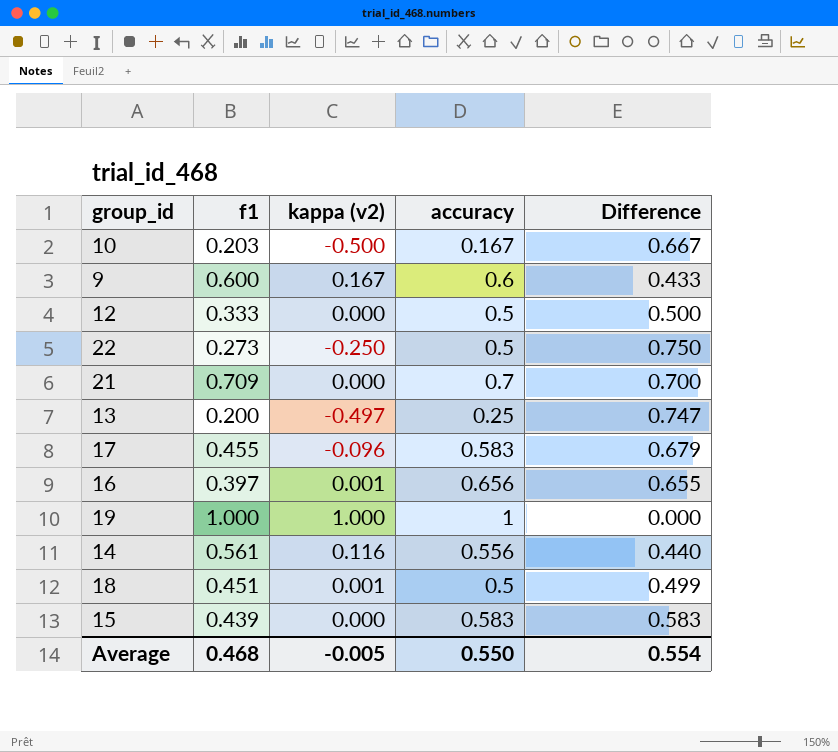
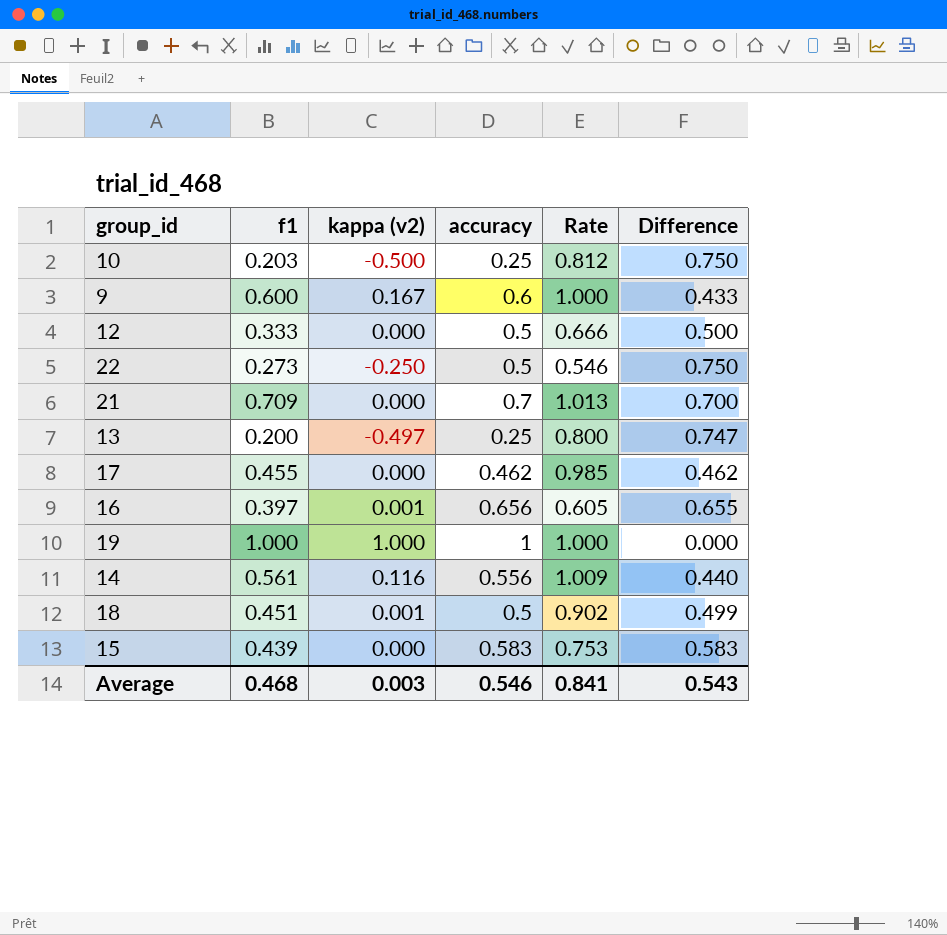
column Rate | formula: none -> [f1] / [accuracy]
10 | accuracy: 0.167 -> 0.25
10 | Difference: 0.667 -> 0.750
17 | kappa (v2): -0.096 -> 0.000
17 | accuracy: 0.583 -> 0.462
17 | Difference: 0.679 -> 0.462
Average | kappa (v2): -0.005 -> 0.003
Average | accuracy: 0.550 -> 0.546
Average | Difference: 0.554 -> 0.543

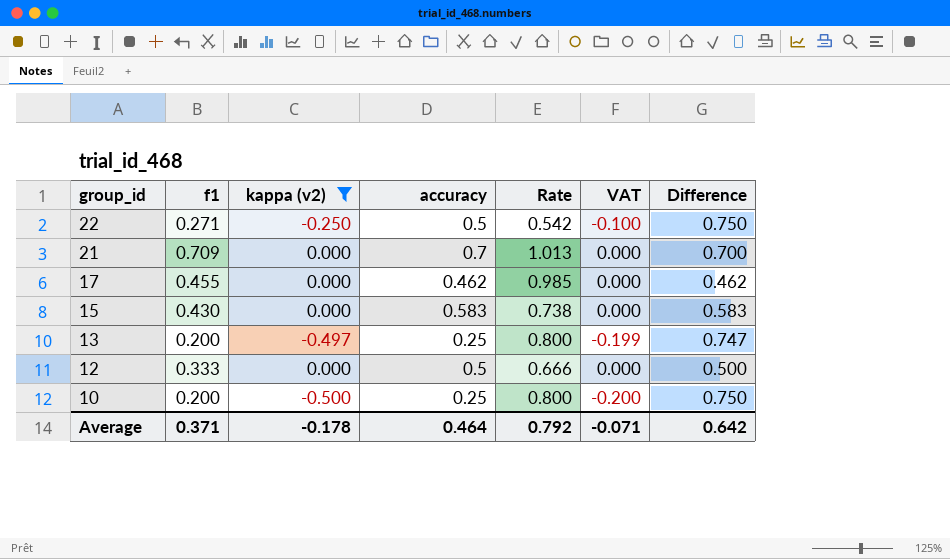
filter: none -> kappa (v2) <= 0.000
row order: none -> group_id descending
column VAT | formula: none -> [kappa (v2)] * 0.4
22 | f1: 0.273 -> 0.271
22 | Rate: 0.546 -> 0.542
15 | f1: 0.439 -> 0.430
15 | Rate: 0.753 -> 0.738
10 | f1: 0.203 -> 0.200
10 | Rate: 0.812 -> 0.800
Average | f1: 0.468 -> 0.371
Average | kappa (v2): 0.003 -> -0.178
Average | accuracy: 0.546 -> 0.464
Average | Rate: 0.841 -> 0.792
Average | Difference: 0.543 -> 0.642

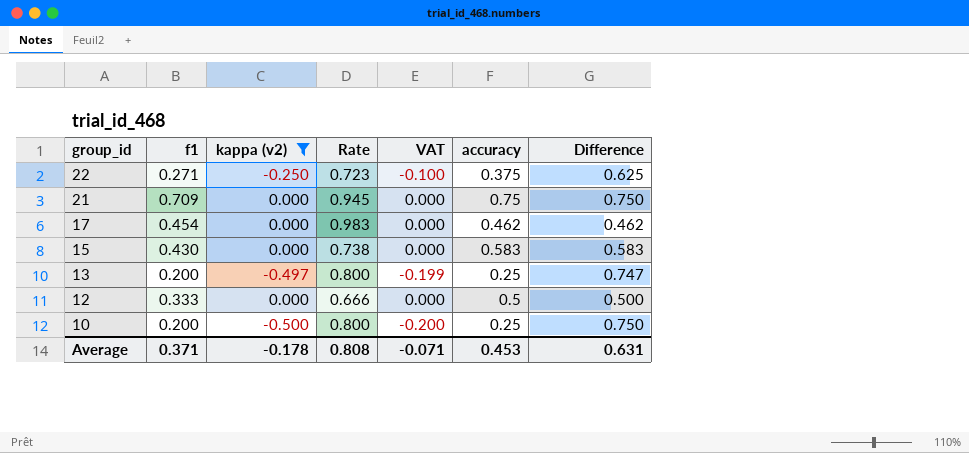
column accuracy | position: 4 -> 6
22 | Rate: 0.542 -> 0.723
22 | accuracy: 0.5 -> 0.375
22 | Difference: 0.750 -> 0.625
21 | Rate: 1.013 -> 0.945
21 | accuracy: 0.7 -> 0.75
21 | Difference: 0.700 -> 0.750
17 | f1: 0.455 -> 0.454
17 | Rate: 0.985 -> 0.983
Average | Rate: 0.792 -> 0.808
Average | accuracy: 0.464 -> 0.453
Average | Difference: 0.642 -> 0.631

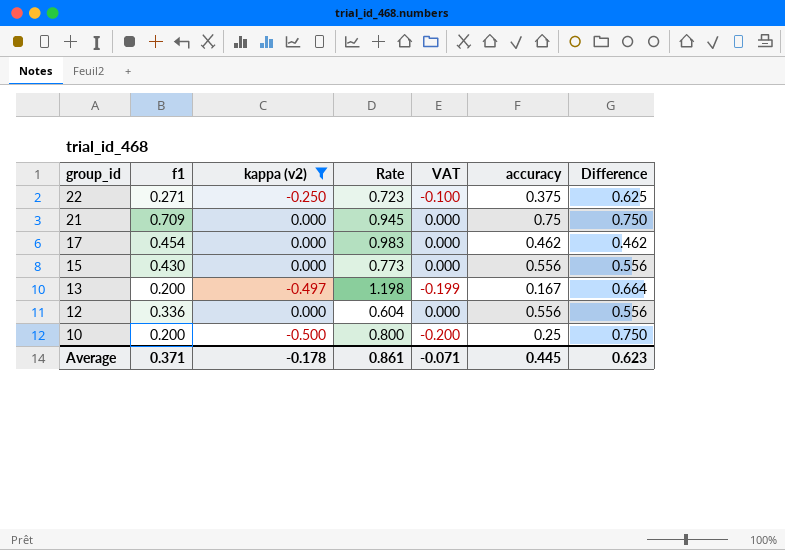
15 | Rate: 0.738 -> 0.773
15 | accuracy: 0.583 -> 0.556
15 | Difference: 0.583 -> 0.556
13 | Rate: 0.800 -> 1.198
13 | accuracy: 0.25 -> 0.167
13 | Difference: 0.747 -> 0.664
12 | f1: 0.333 -> 0.336
12 | Rate: 0.666 -> 0.604
12 | accuracy: 0.5 -> 0.556
12 | Difference: 0.500 -> 0.556
Average | Rate: 0.808 -> 0.861
Average | accuracy: 0.453 -> 0.445
Average | Difference: 0.631 -> 0.623

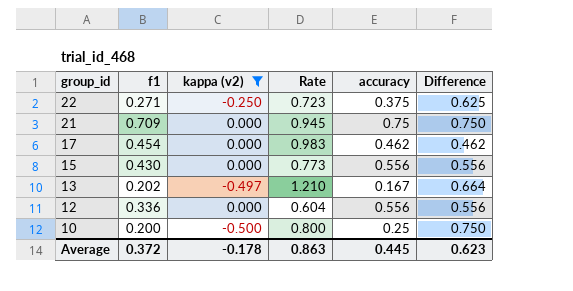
column VAT | formula: [kappa (v2)] * 0.4 -> none
13 | f1: 0.200 -> 0.202
13 | Rate: 1.198 -> 1.210
Average | f1: 0.371 -> 0.372
Average | Rate: 0.861 -> 0.863

